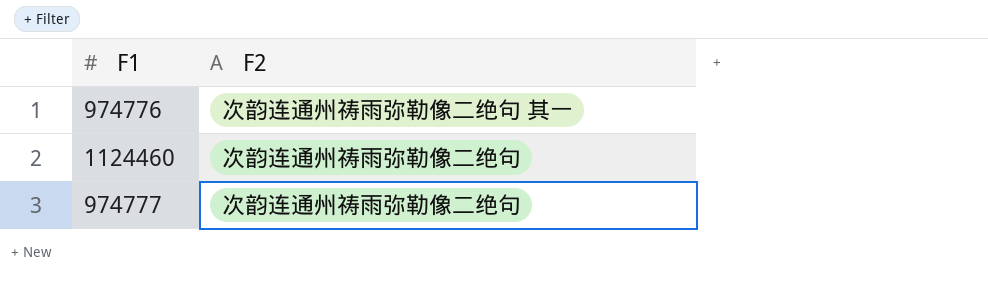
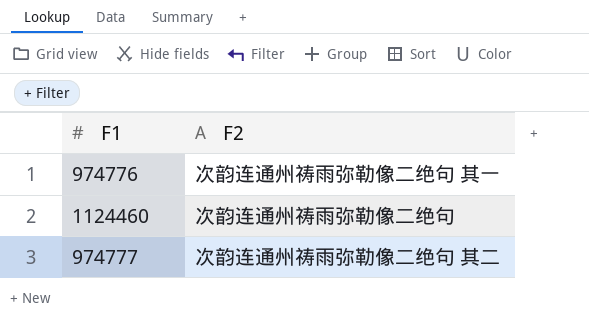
974777 | F2: 次韵连通州祷雨弥勒像二绝句 -> 次韵连通州祷雨弥勒像二绝句 其二

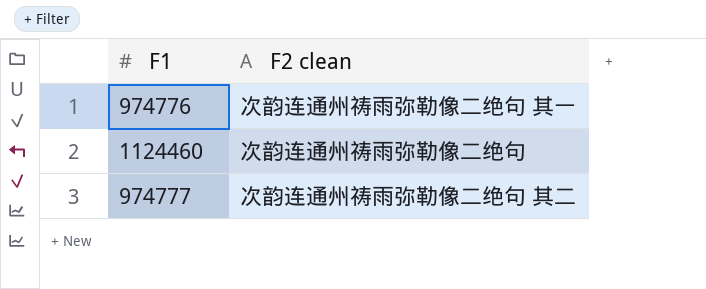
column name: F2 -> F2 clean

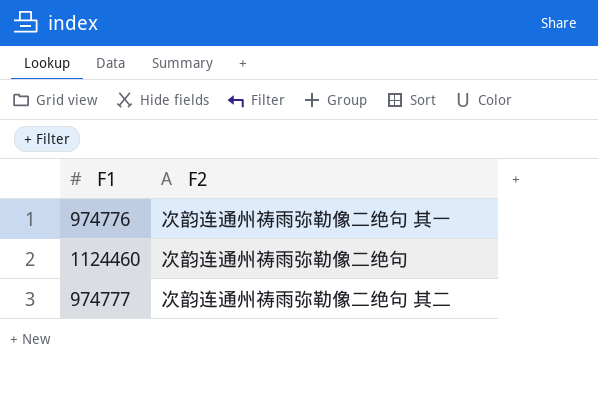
column name: F2 clean -> F2

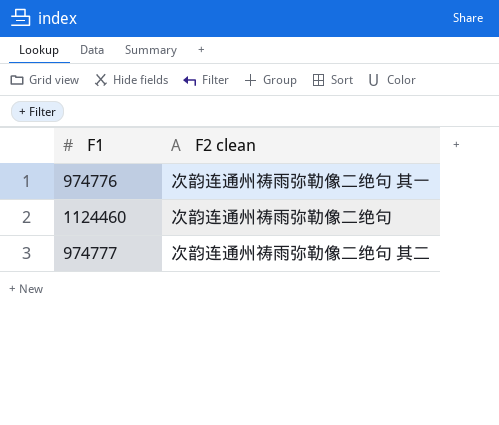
column name: F2 -> F2 clean

